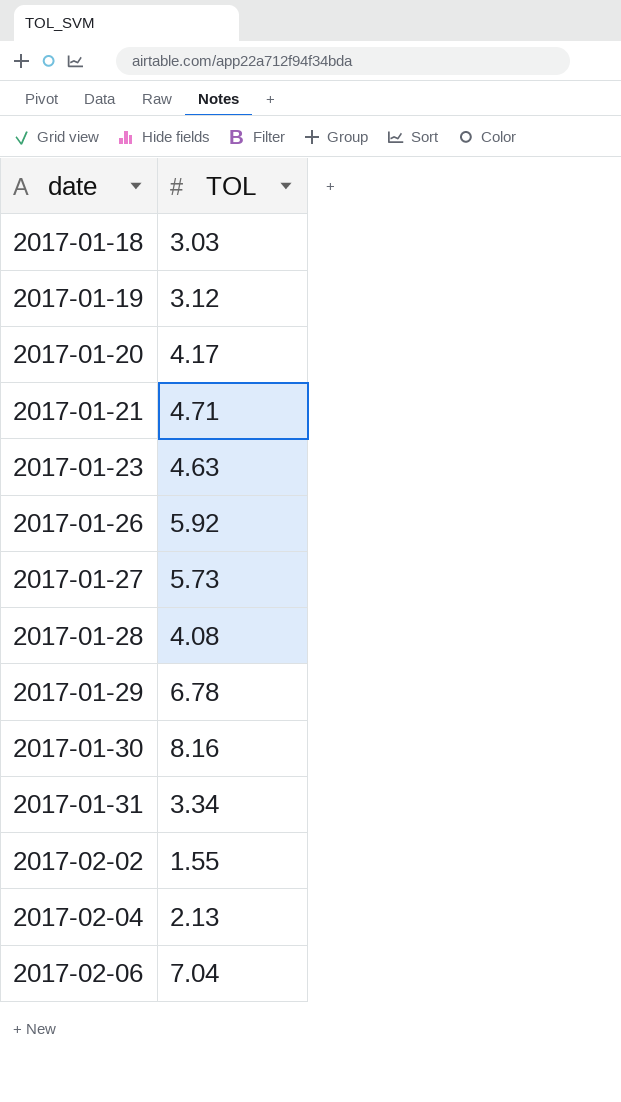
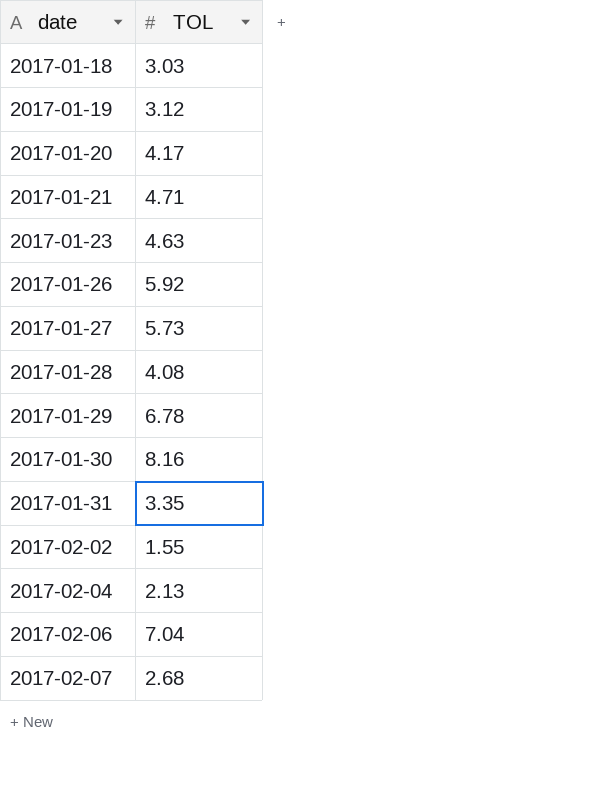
2017-01-31 | TOL: 3.34 -> 3.35
row 2017-02-07: none -> 2.68

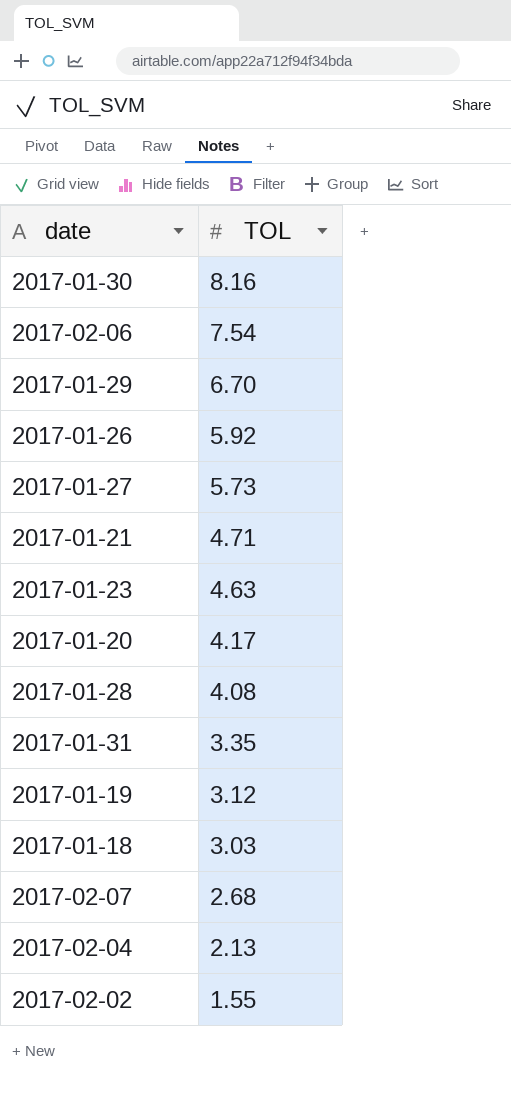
row order: date ascending -> TOL descending
2017-02-06 | TOL: 7.04 -> 7.54
2017-01-29 | TOL: 6.78 -> 6.70

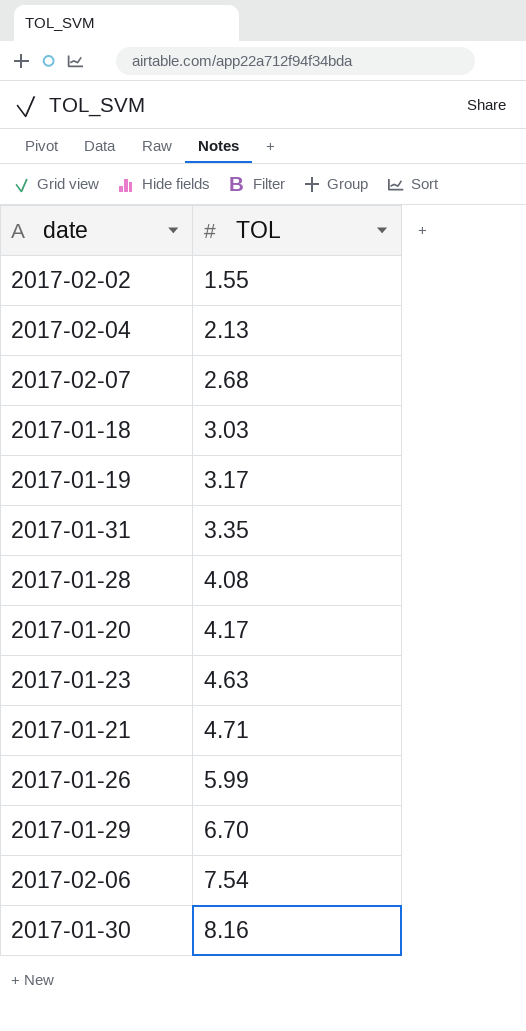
row order: TOL descending -> TOL ascending
row 2017-01-27: 5.73 -> none
2017-01-19 | TOL: 3.12 -> 3.17
2017-01-26 | TOL: 5.92 -> 5.99

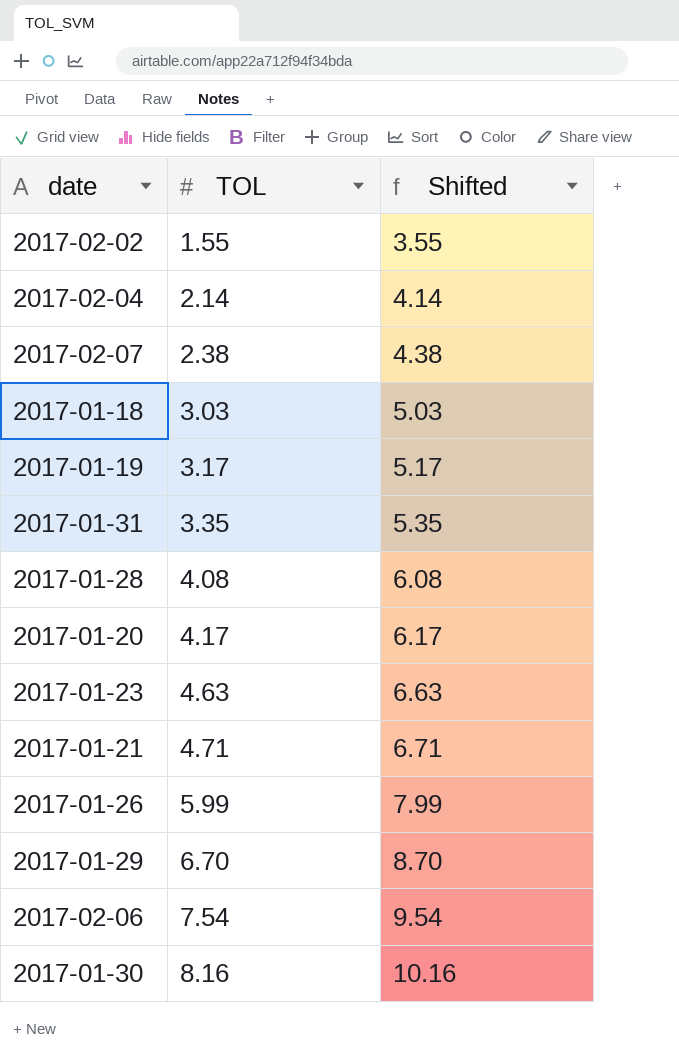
column Shifted | formula: none -> [TOL] + 2
2017-02-04 | TOL: 2.13 -> 2.14
2017-02-07 | TOL: 2.68 -> 2.38

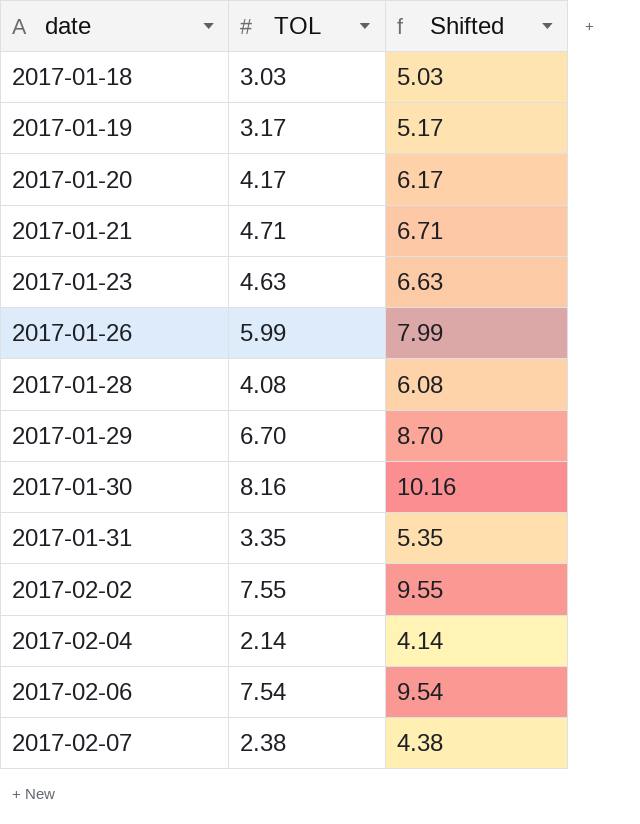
row order: TOL ascending -> date ascending
2017-02-02 | TOL: 1.55 -> 7.55
2017-02-02 | Shifted: 3.55 -> 9.55

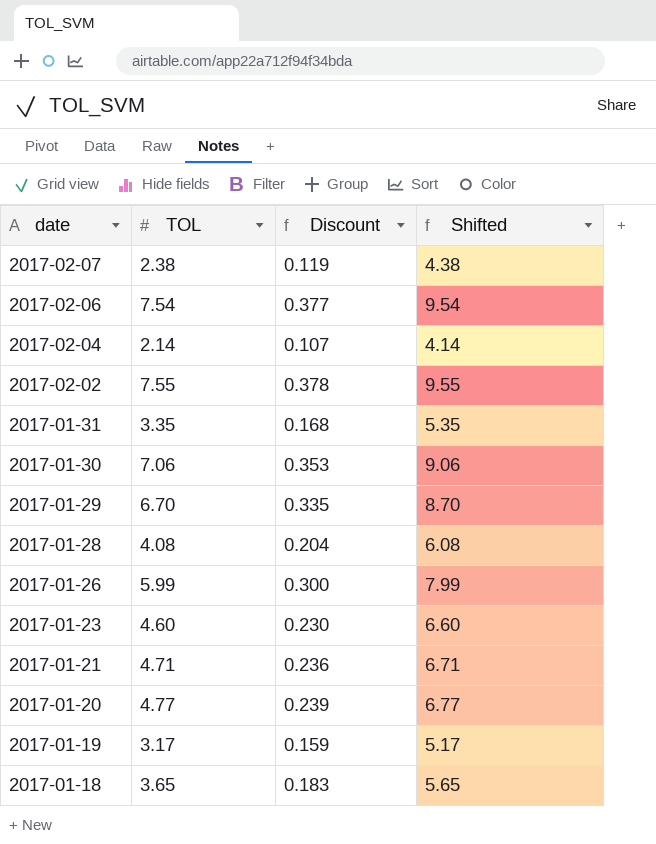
row order: date ascending -> date descending
column Discount | formula: none -> [TOL] * 0.05
2017-01-30 | TOL: 8.16 -> 7.06
2017-01-30 | Shifted: 10.16 -> 9.06
2017-01-23 | TOL: 4.63 -> 4.60
2017-01-23 | Shifted: 6.63 -> 6.60
2017-01-20 | TOL: 4.17 -> 4.77
2017-01-20 | Shifted: 6.17 -> 6.77
2017-01-18 | TOL: 3.03 -> 3.65
2017-01-18 | Shifted: 5.03 -> 5.65

